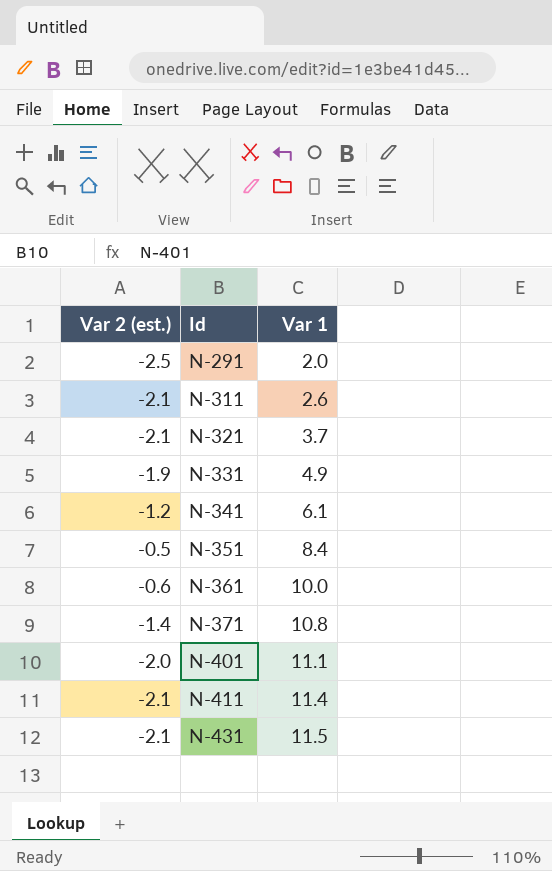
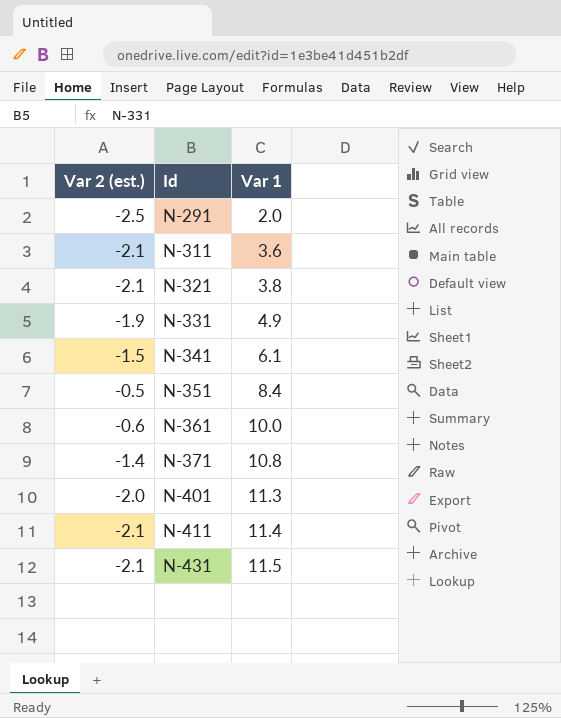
N-311 | Var 1: 2.6 -> 3.6
N-321 | Var 1: 3.7 -> 3.8
N-341 | Var 2 (est.): -1.2 -> -1.5
N-401 | Var 1: 11.1 -> 11.3

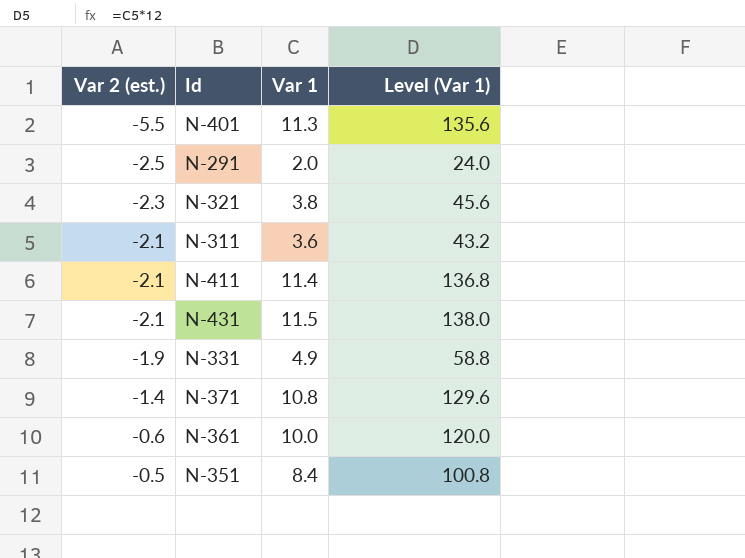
row order: Id ascending -> Var 2 (est.) ascending
column Level (Var 1) | formula: none -> [Var 1] * 12
row N-341: -1.5 | 6.1 -> none
N-401 | Var 2 (est.): -2.0 -> -5.5
N-321 | Var 2 (est.): -2.1 -> -2.3

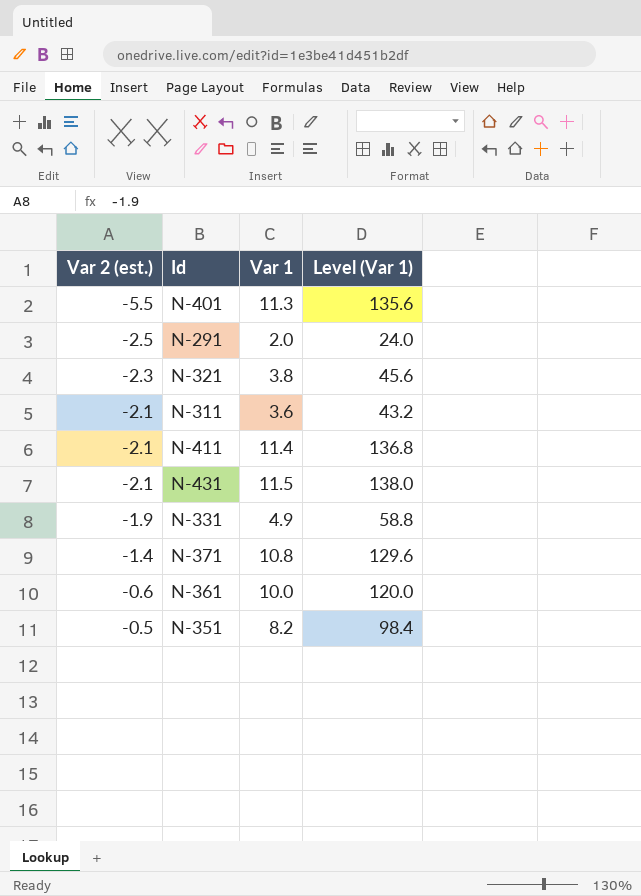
N-351 | Var 1: 8.4 -> 8.2
N-351 | Level (Var 1): 100.8 -> 98.4

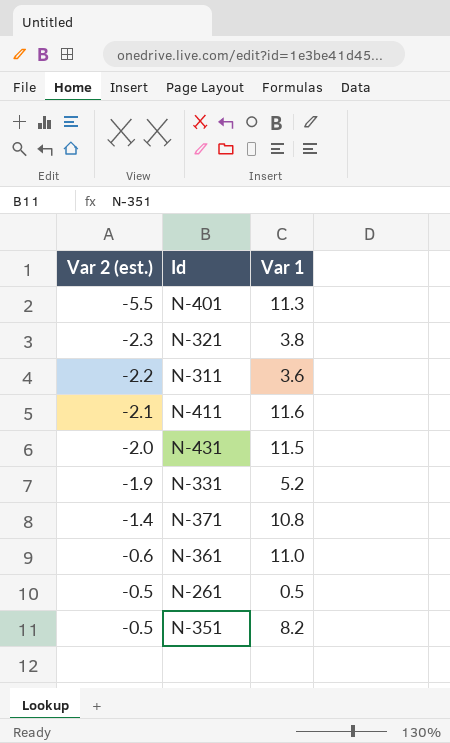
column Level (Var 1) | formula: [Var 1] * 12 -> none
row N-291: -2.5 | 2.0 | 24.0 -> none
N-311 | Var 2 (est.): -2.1 -> -2.2
N-411 | Var 1: 11.4 -> 11.6
N-431 | Var 2 (est.): -2.1 -> -2.0
N-331 | Var 1: 4.9 -> 5.2
N-361 | Var 1: 10.0 -> 11.0
row N-261: none -> -0.5 | 0.5

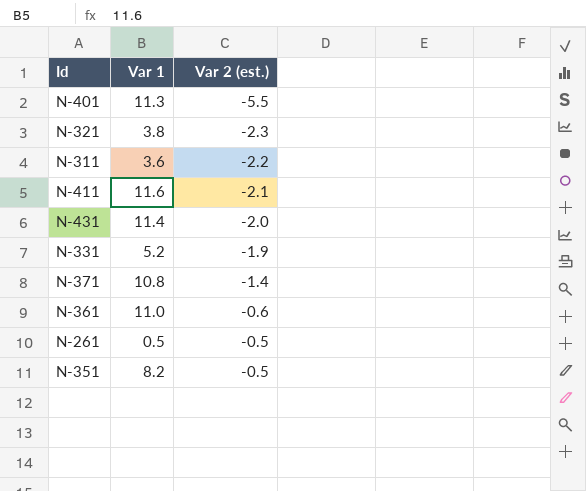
column Var 2 (est.) | position: 1 -> 3
N-431 | Var 1: 11.5 -> 11.4

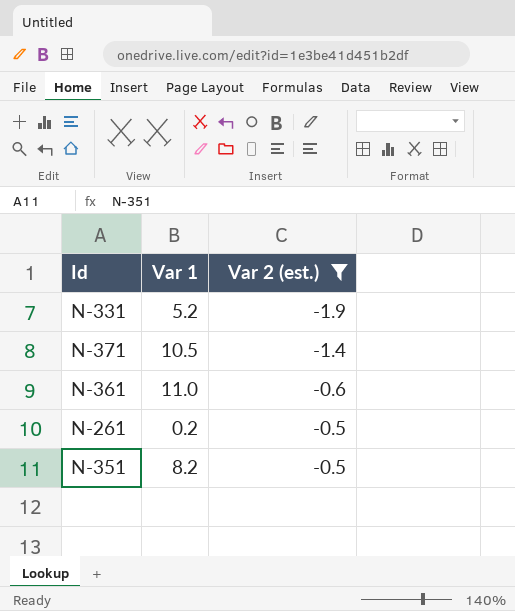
filter: none -> Var 2 (est.) >= -1.9
N-371 | Var 1: 10.8 -> 10.5
N-261 | Var 1: 0.5 -> 0.2

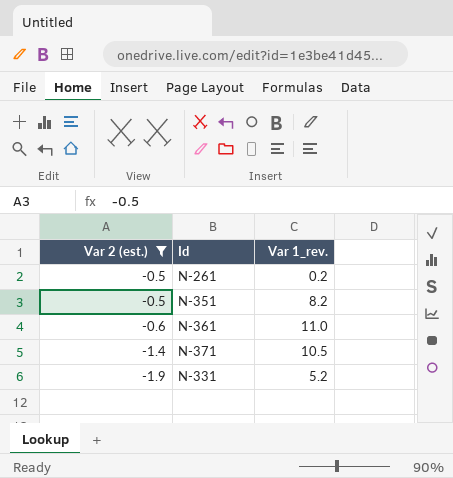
row order: Var 2 (est.) ascending -> Var 2 (est.) descending
column Var 2 (est.) | position: 3 -> 1
column name: Var 1 -> Var 1_rev.

